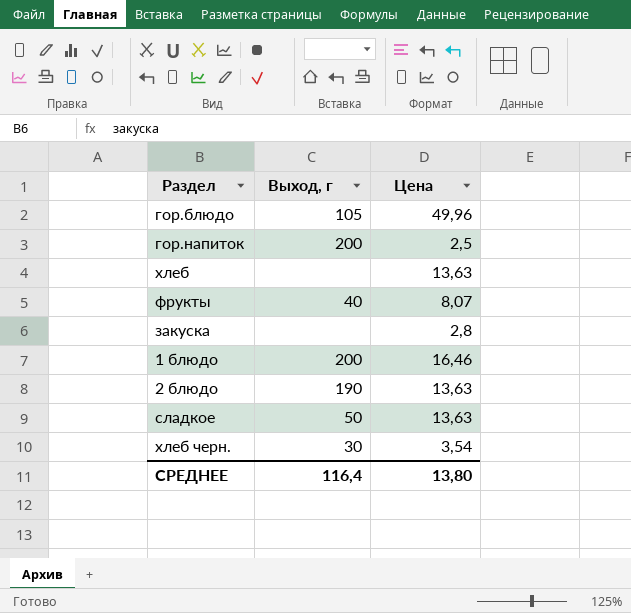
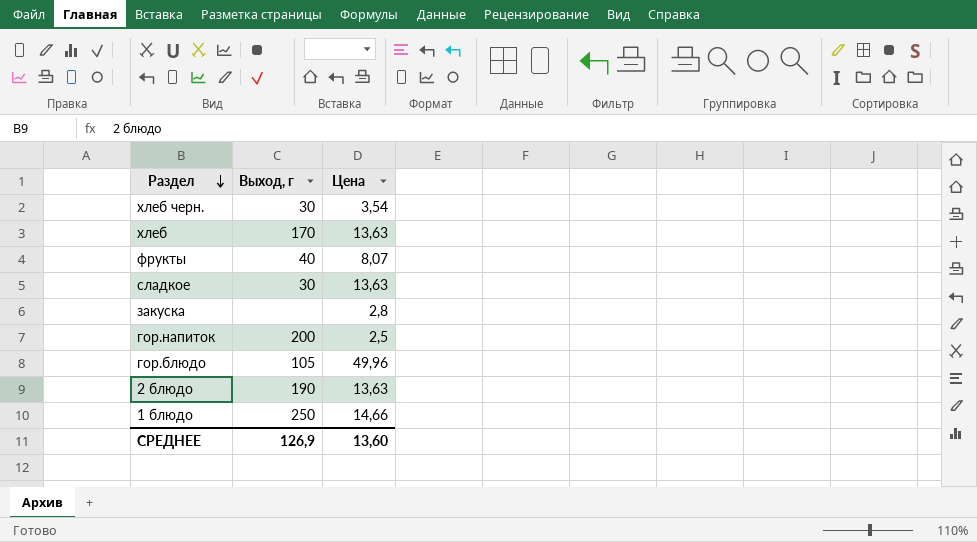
row order: none -> Раздел descending
хлеб | Выход, г: none -> 170
сладкое | Выход, г: 50 -> 30
1 блюдо | Выход, г: 200 -> 250
1 блюдо | Цена: 16,46 -> 14,66
СРЕДНЕЕ | Выход, г: 116,4 -> 126,9
СРЕДНЕЕ | Цена: 13,80 -> 13,60

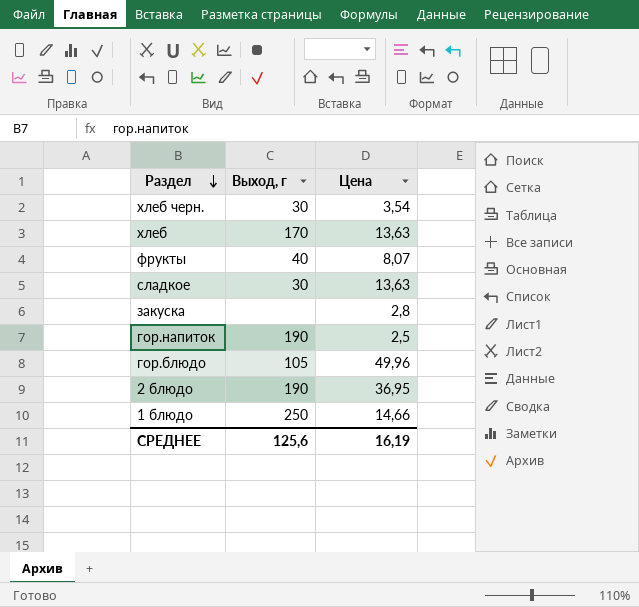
гор.напиток | Выход, г: 200 -> 190
2 блюдо | Цена: 13,63 -> 36,95
СРЕДНЕЕ | Выход, г: 126,9 -> 125,6
СРЕДНЕЕ | Цена: 13,60 -> 16,19

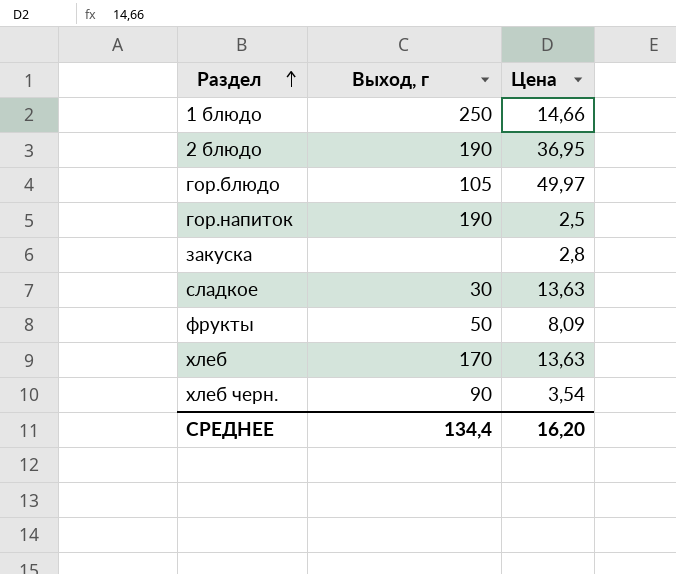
row order: Раздел descending -> Раздел ascending
гор.блюдо | Цена: 49,96 -> 49,97
фрукты | Выход, г: 40 -> 50
фрукты | Цена: 8,07 -> 8,09
хлеб черн. | Выход, г: 30 -> 90
СРЕДНЕЕ | Выход, г: 125,6 -> 134,4
СРЕДНЕЕ | Цена: 16,19 -> 16,20

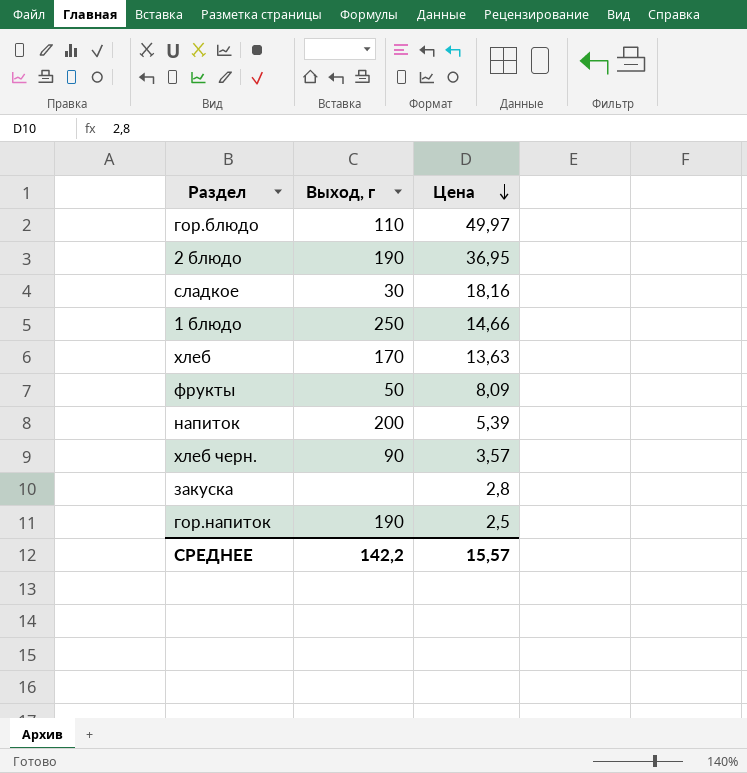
row order: Раздел ascending -> Цена descending
гор.блюдо | Выход, г: 105 -> 110
сладкое | Цена: 13,63 -> 18,16
row напиток: none -> 200 | 5,39
хлеб черн. | Цена: 3,54 -> 3,57
СРЕДНЕЕ | Выход, г: 134,4 -> 142,2
СРЕДНЕЕ | Цена: 16,20 -> 15,57

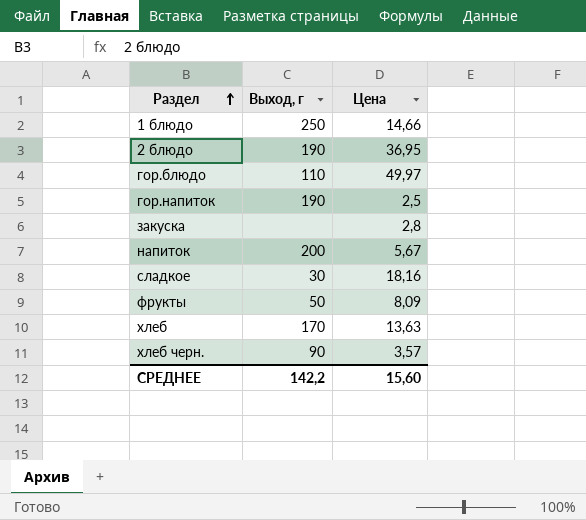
row order: Цена descending -> Раздел ascending
напиток | Цена: 5,39 -> 5,67
СРЕДНЕЕ | Цена: 15,57 -> 15,60

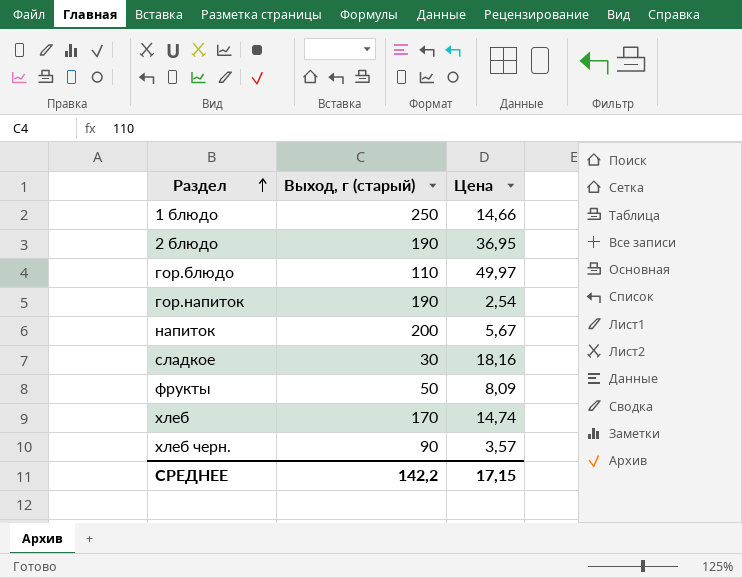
column name: Выход, г -> Выход, г (старый)
row закуска: none | 2,8 -> none
гор.напиток | Цена: 2,5 -> 2,54
хлеб | Цена: 13,63 -> 14,74
СРЕДНЕЕ | Цена: 15,60 -> 17,15

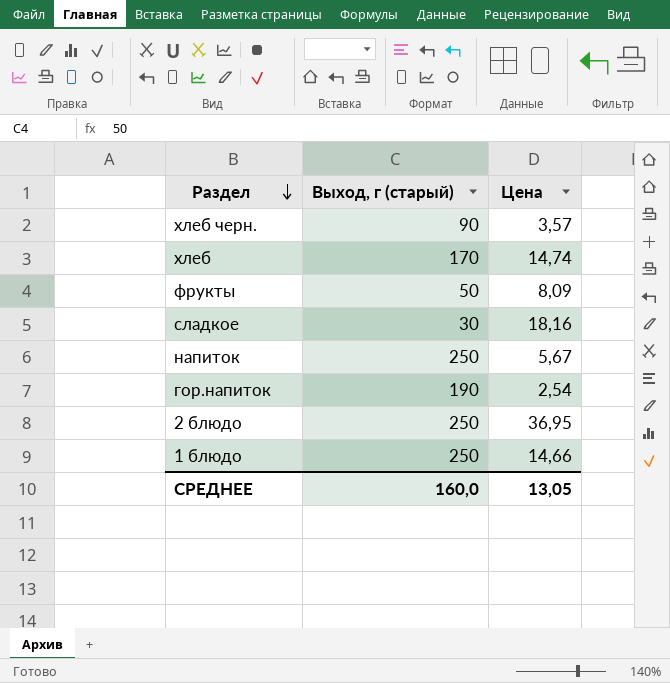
row order: Раздел ascending -> Раздел descending
row гор.блюдо: 110 | 49,97 -> none
напиток | Выход, г (старый): 200 -> 250
2 блюдо | Выход, г (старый): 190 -> 250
СРЕДНЕЕ | Выход, г (старый): 142,2 -> 160,0
СРЕДНЕЕ | Цена: 17,15 -> 13,05

